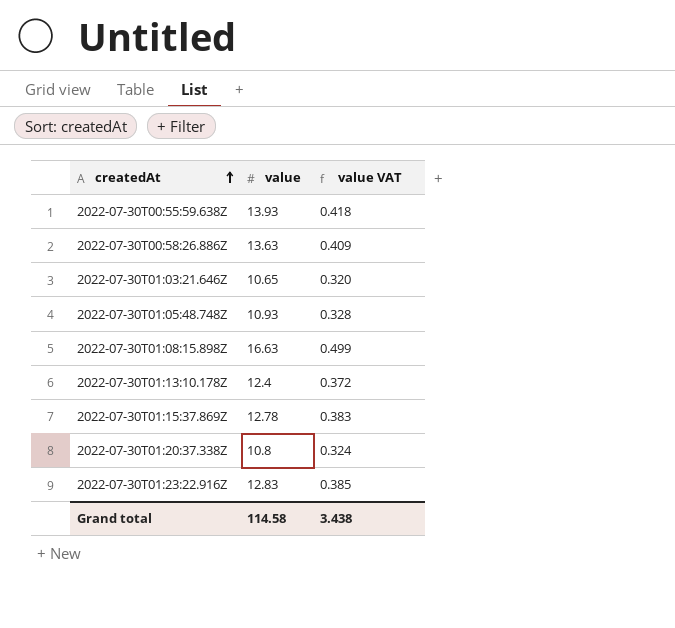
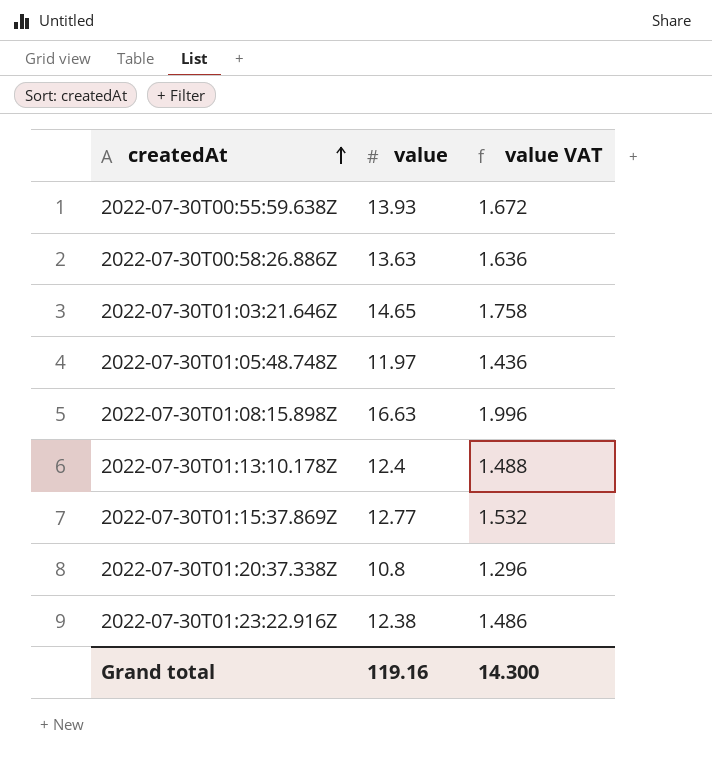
column value VAT | formula: [value] * 0.03 -> [value] * 0.12
2022-07-30T01:03:21.646Z | value: 10.65 -> 14.65
2022-07-30T01:05:48.748Z | value: 10.93 -> 11.97
2022-07-30T01:15:37.869Z | value: 12.78 -> 12.77
2022-07-30T01:23:22.916Z | value: 12.83 -> 12.38
Grand total | value: 114.58 -> 119.16
Grand total | value VAT: 3.438 -> 14.300

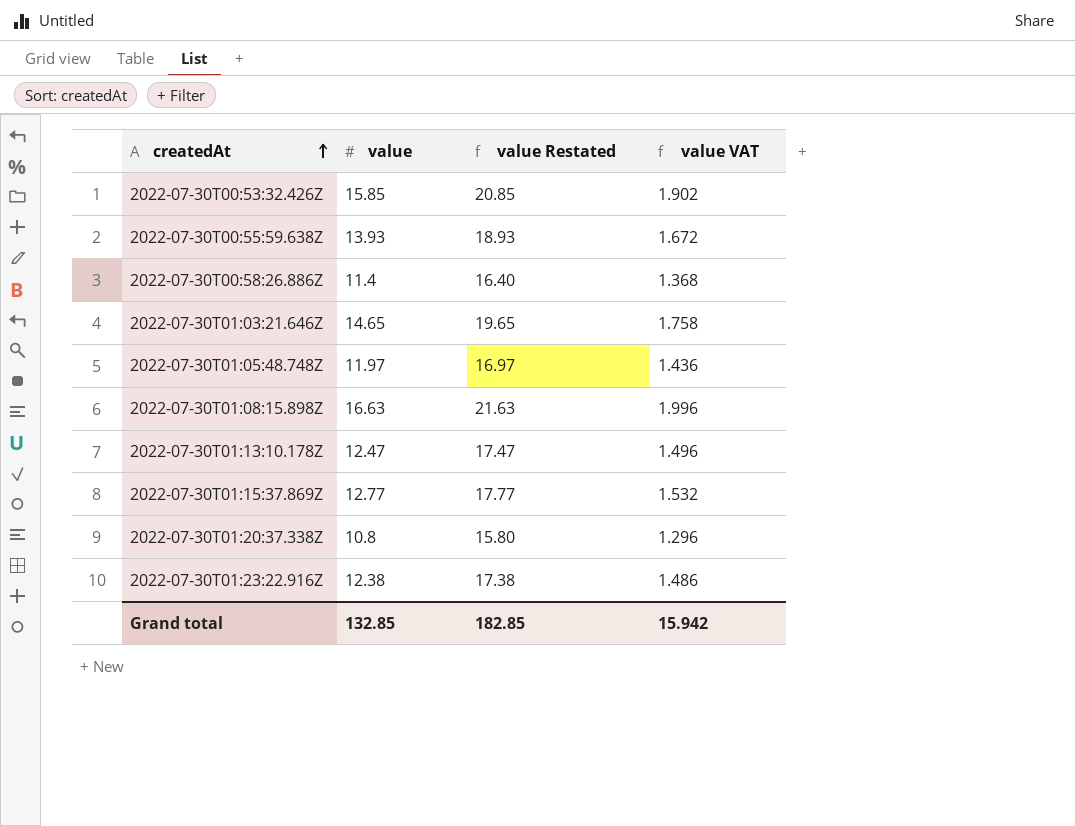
column value Restated | formula: none -> [value] + 5
row 2022-07-30T00:53:32.426Z: none -> 15.85 | 20.85 | 1.902
2022-07-30T00:58:26.886Z | value: 13.63 -> 11.4
2022-07-30T00:58:26.886Z | value VAT: 1.636 -> 1.368
2022-07-30T01:13:10.178Z | value: 12.4 -> 12.47
2022-07-30T01:13:10.178Z | value VAT: 1.488 -> 1.496
Grand total | value: 119.16 -> 132.85
Grand total | value VAT: 14.300 -> 15.942

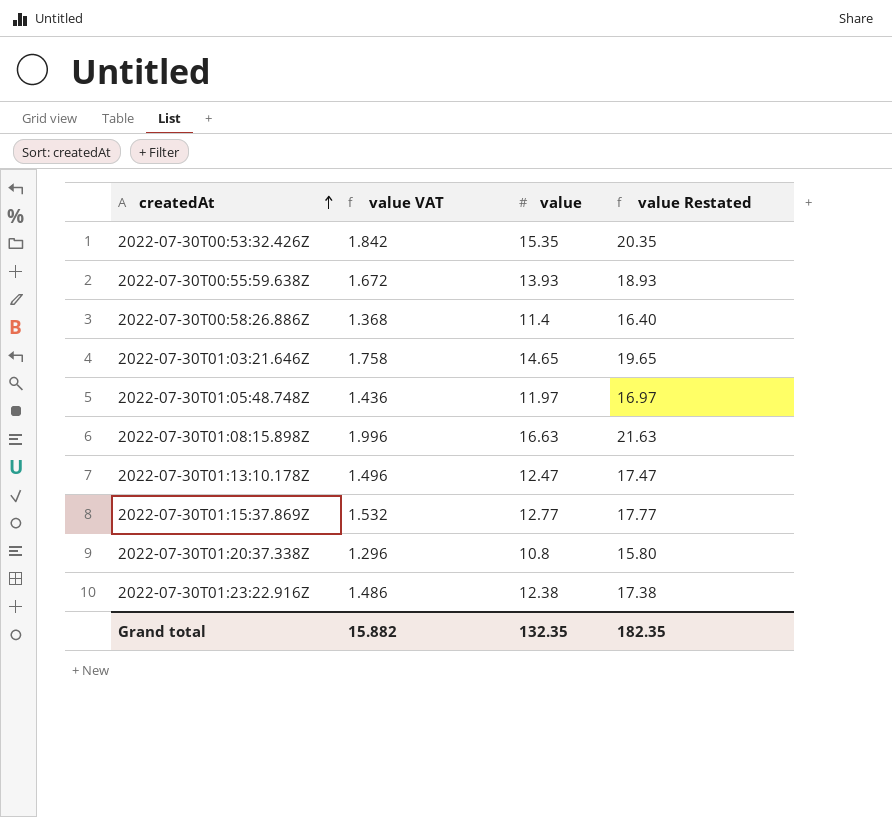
column value VAT | position: 4 -> 2
2022-07-30T00:53:32.426Z | value VAT: 1.902 -> 1.842
2022-07-30T00:53:32.426Z | value: 15.85 -> 15.35
2022-07-30T00:53:32.426Z | value Restated: 20.85 -> 20.35
Grand total | value VAT: 15.942 -> 15.882
Grand total | value: 132.85 -> 132.35
Grand total | value Restated: 182.85 -> 182.35

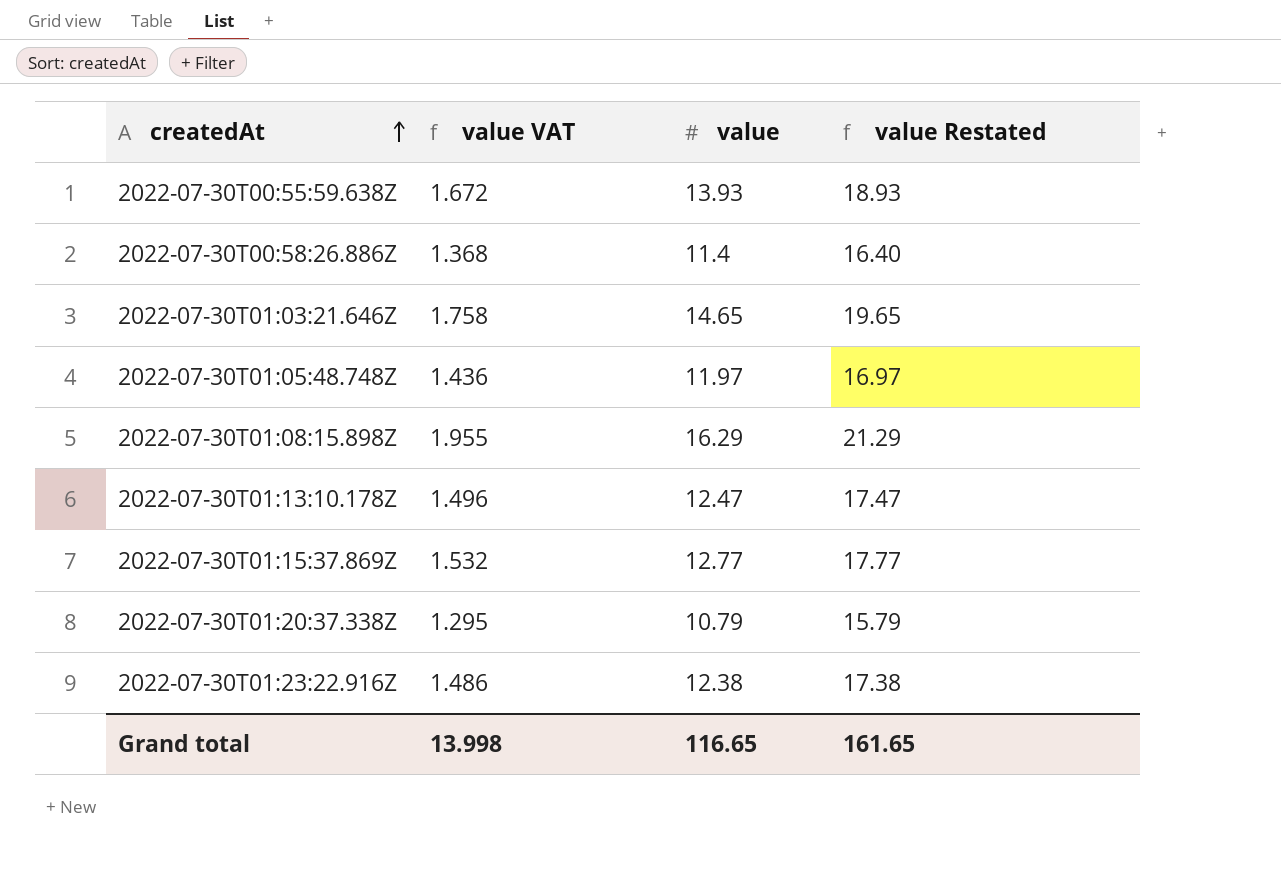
row 2022-07-30T00:53:32.426Z: 1.842 | 15.35 | 20.35 -> none
2022-07-30T01:08:15.898Z | value VAT: 1.996 -> 1.955
2022-07-30T01:08:15.898Z | value: 16.63 -> 16.29
2022-07-30T01:08:15.898Z | value Restated: 21.63 -> 21.29
2022-07-30T01:20:37.338Z | value VAT: 1.296 -> 1.295
2022-07-30T01:20:37.338Z | value: 10.8 -> 10.79
2022-07-30T01:20:37.338Z | value Restated: 15.80 -> 15.79
Grand total | value VAT: 15.882 -> 13.998
Grand total | value: 132.35 -> 116.65
Grand total | value Restated: 182.35 -> 161.65

